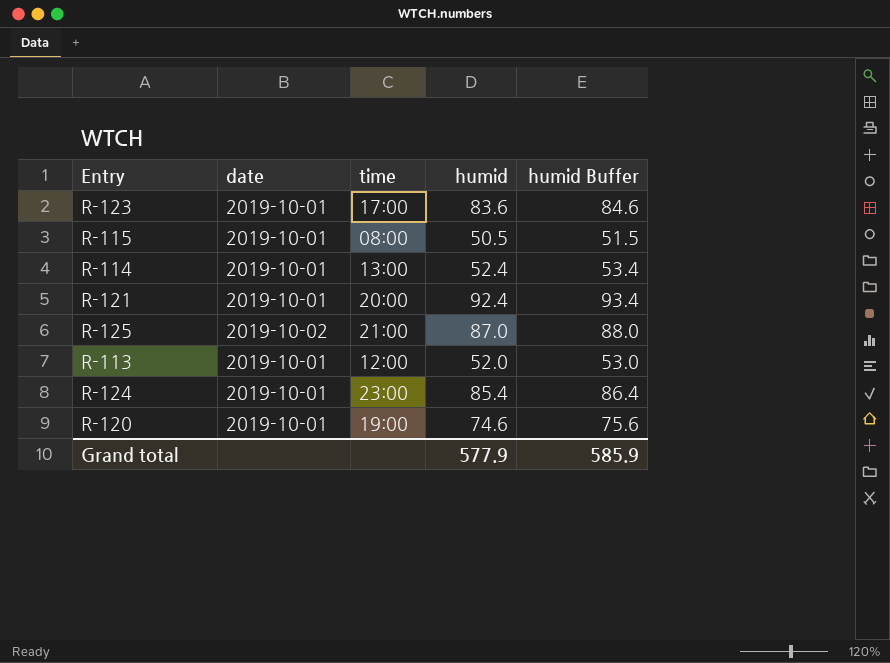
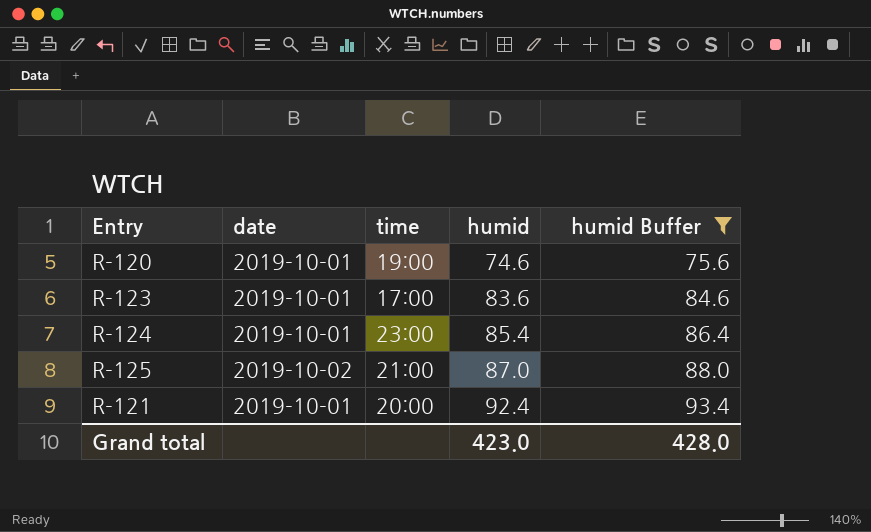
filter: none -> humid Buffer >= 75.6
row order: none -> humid ascending
Grand total | humid: 577.9 -> 423.0
Grand total | humid Buffer: 585.9 -> 428.0

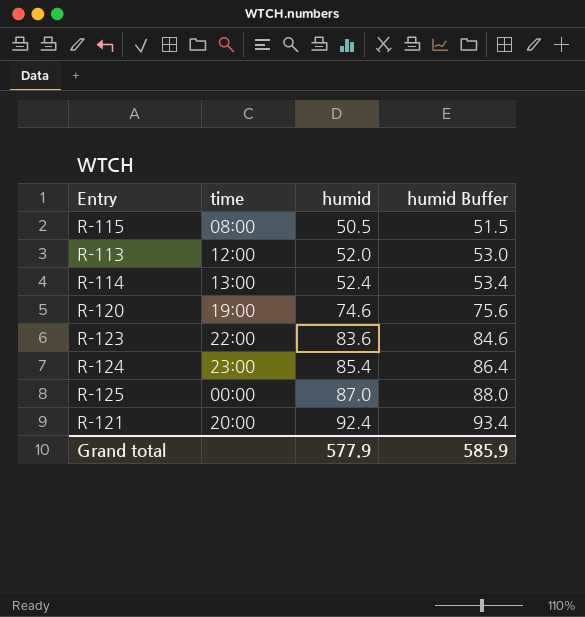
filter: humid Buffer >= 75.6 -> none
column date | position: 2 -> none
R-123 | time: 17:00 -> 22:00
R-125 | time: 21:00 -> 00:00
Grand total | humid: 423.0 -> 577.9
Grand total | humid Buffer: 428.0 -> 585.9

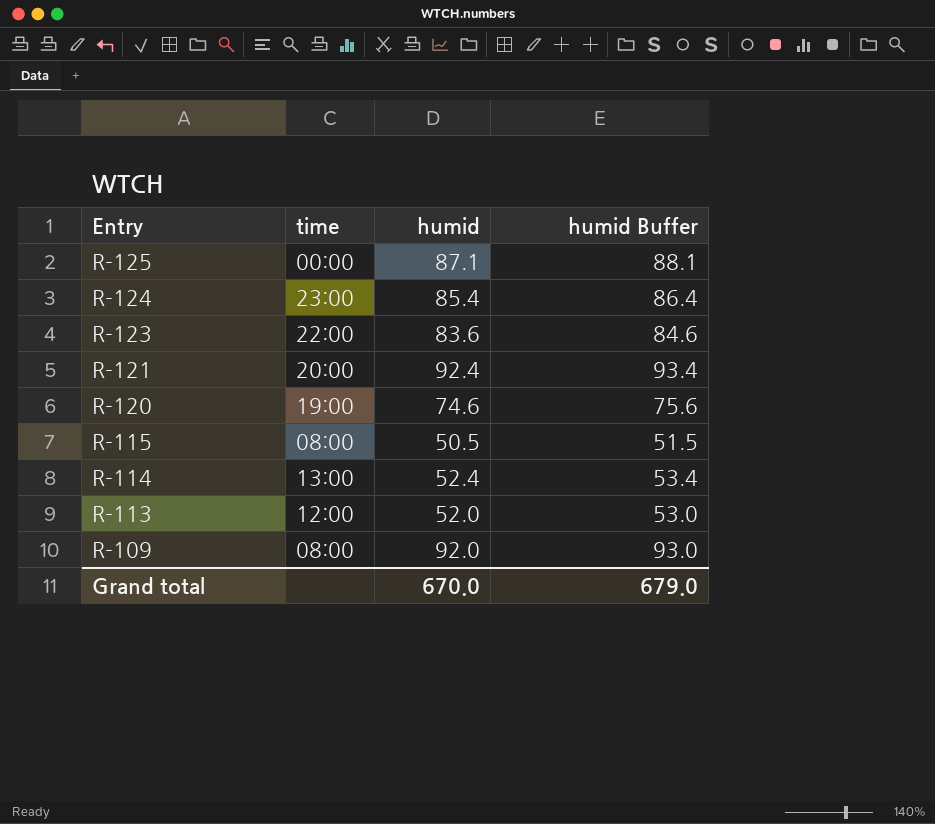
row order: humid ascending -> Entry descending
R-125 | humid: 87.0 -> 87.1
R-125 | humid Buffer: 88.0 -> 88.1
row R-109: none -> 08:00 | 92.0 | 93.0
Grand total | humid: 577.9 -> 670.0
Grand total | humid Buffer: 585.9 -> 679.0

